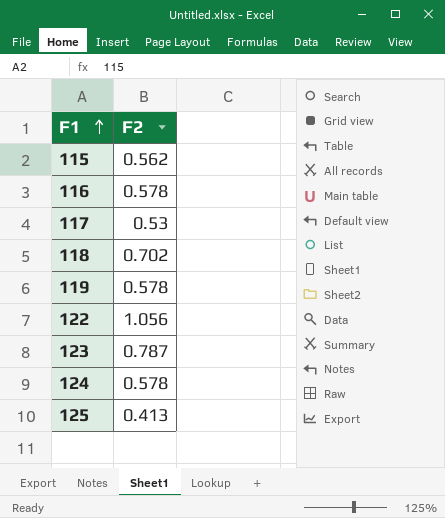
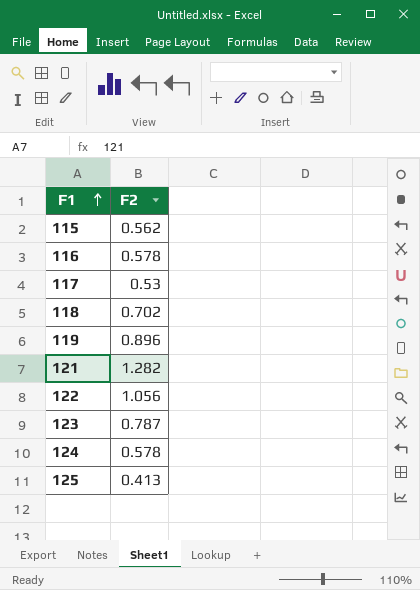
119 | F2: 0.578 -> 0.896
row 121: none -> 1.282

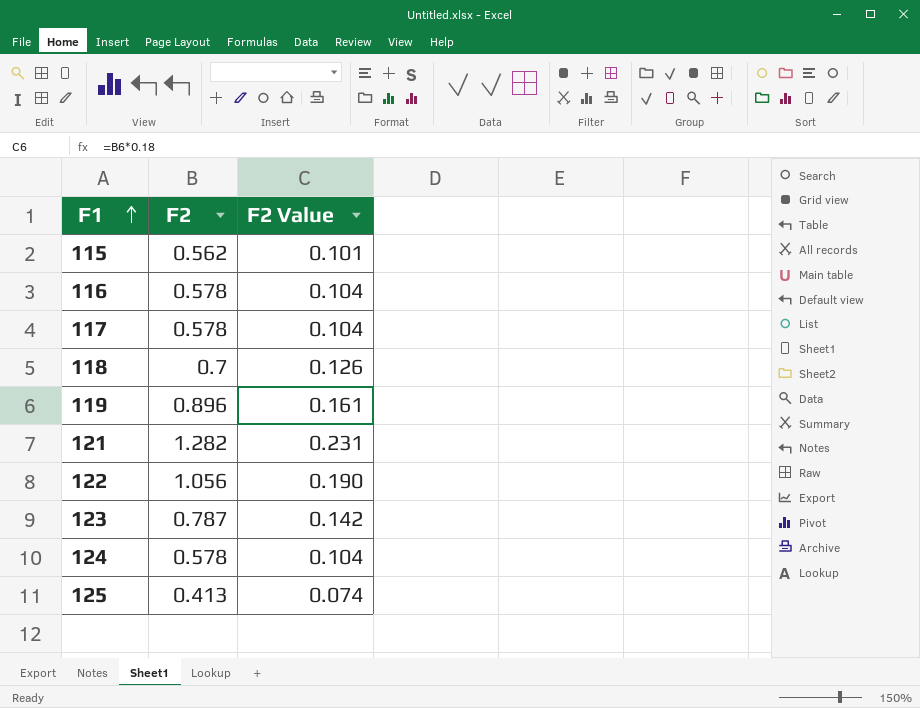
column F2 Value | formula: none -> [F2] * 0.18
117 | F2: 0.53 -> 0.578
118 | F2: 0.702 -> 0.7

